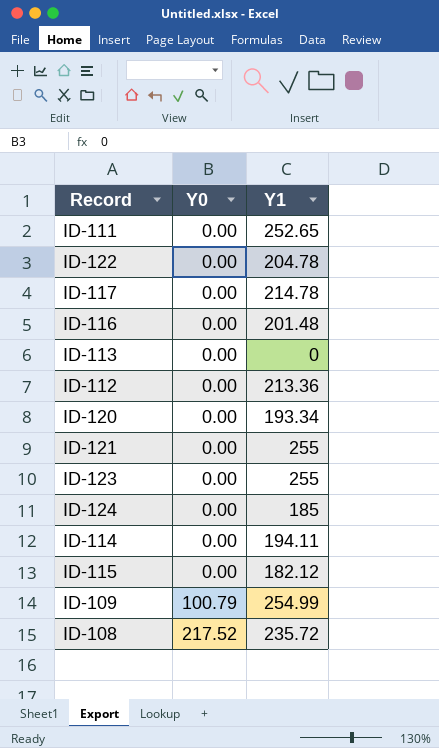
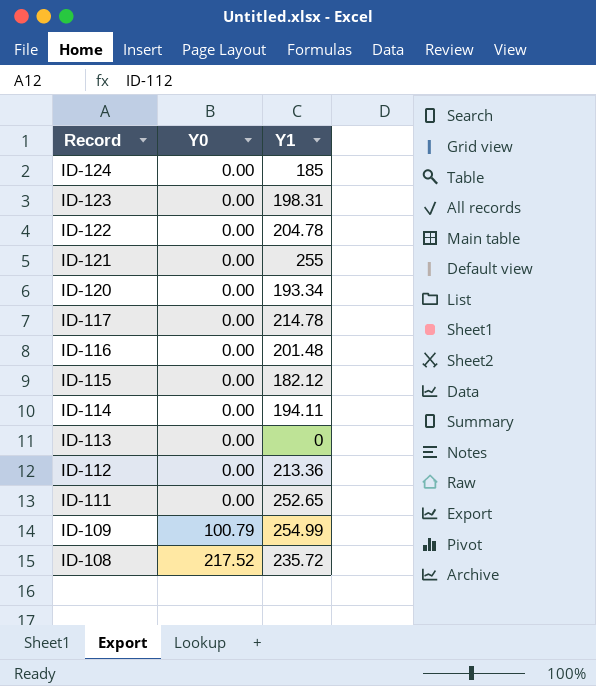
row order: Y0 ascending -> Record descending
ID-123 | Y1: 255 -> 198.31

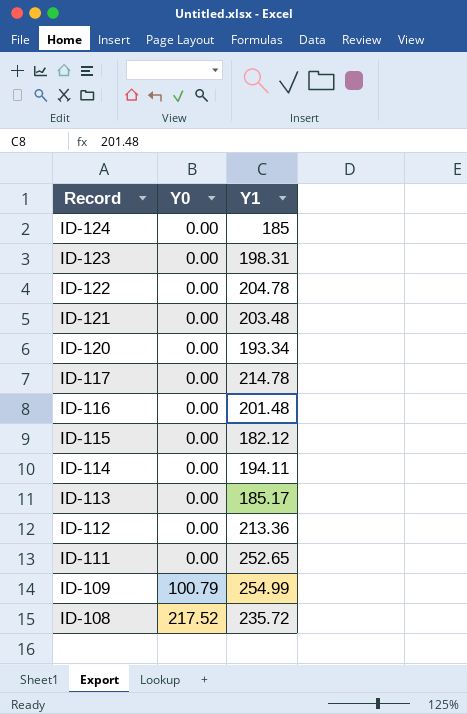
ID-121 | Y1: 255 -> 203.48
ID-113 | Y1: 0 -> 185.17

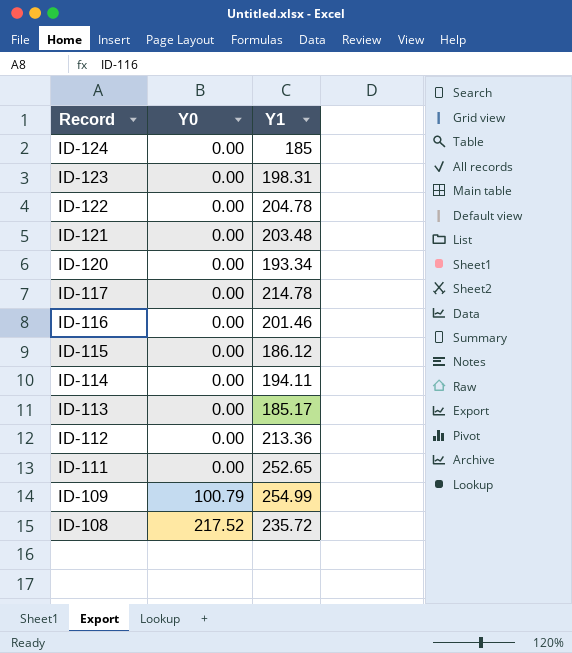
ID-116 | Y1: 201.48 -> 201.46
ID-115 | Y1: 182.12 -> 186.12

